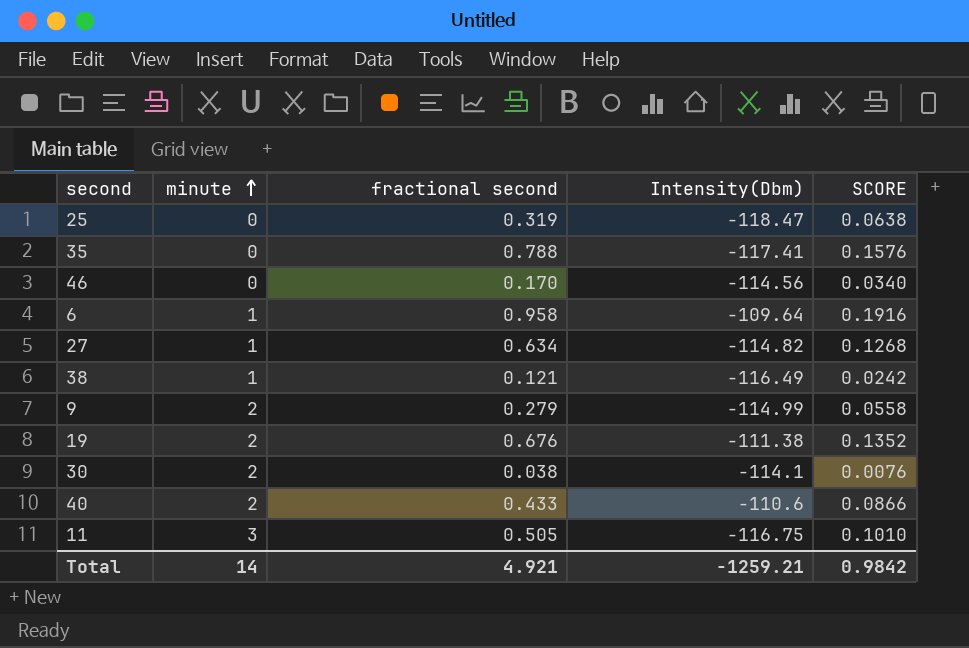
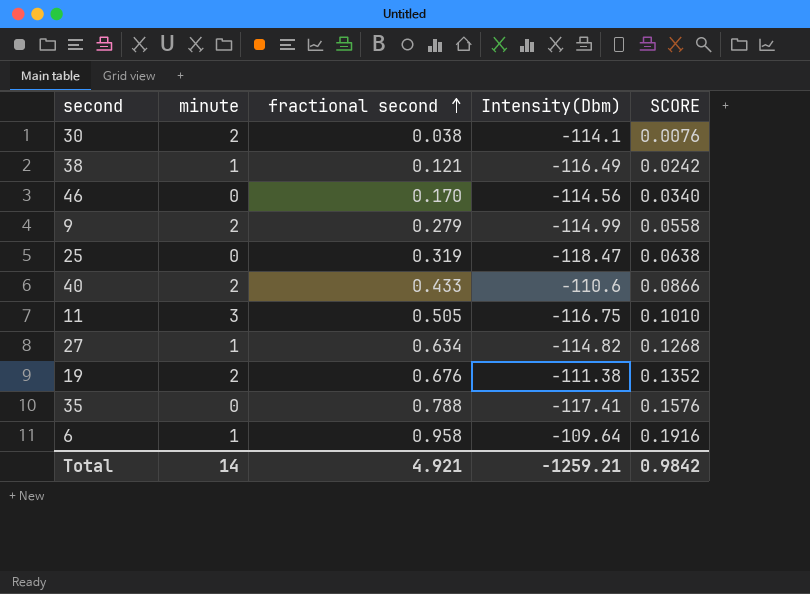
row order: minute ascending -> fractional second ascending

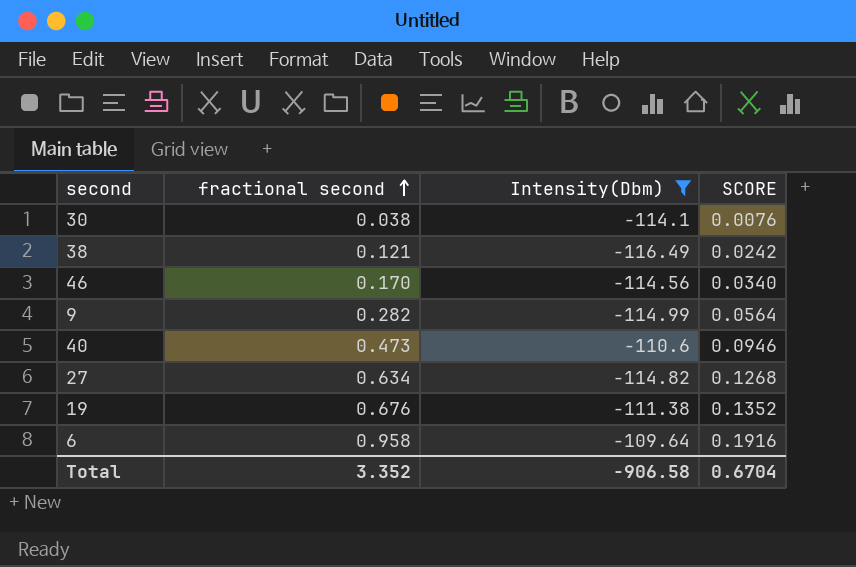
filter: none -> Intensity(Dbm) >= -116.49
column minute | position: 2 -> none
9 | fractional second: 0.279 -> 0.282
9 | SCORE: 0.0558 -> 0.0564
40 | fractional second: 0.433 -> 0.473
40 | SCORE: 0.0866 -> 0.0946
Total | fractional second: 4.921 -> 3.352
Total | Intensity(Dbm): -1259.21 -> -906.58
Total | SCORE: 0.9842 -> 0.6704

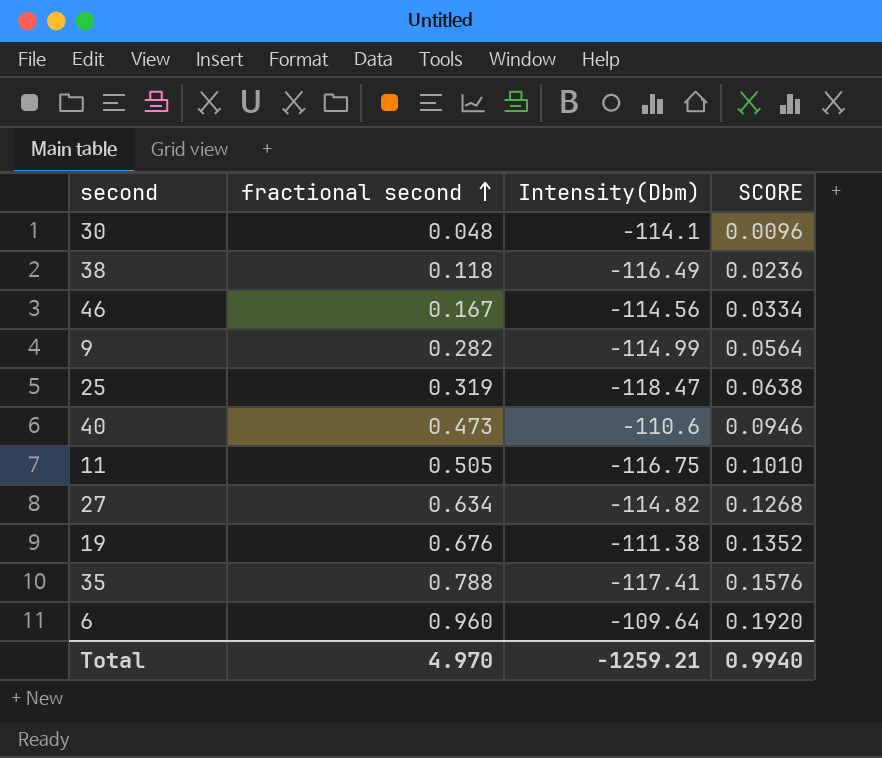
filter: Intensity(Dbm) >= -116.49 -> none
30 | fractional second: 0.038 -> 0.048
30 | SCORE: 0.0076 -> 0.0096
38 | fractional second: 0.121 -> 0.118
38 | SCORE: 0.0242 -> 0.0236
46 | fractional second: 0.170 -> 0.167
46 | SCORE: 0.0340 -> 0.0334
6 | fractional second: 0.958 -> 0.960
6 | SCORE: 0.1916 -> 0.1920
Total | fractional second: 3.352 -> 4.970
Total | Intensity(Dbm): -906.58 -> -1259.21
Total | SCORE: 0.6704 -> 0.9940

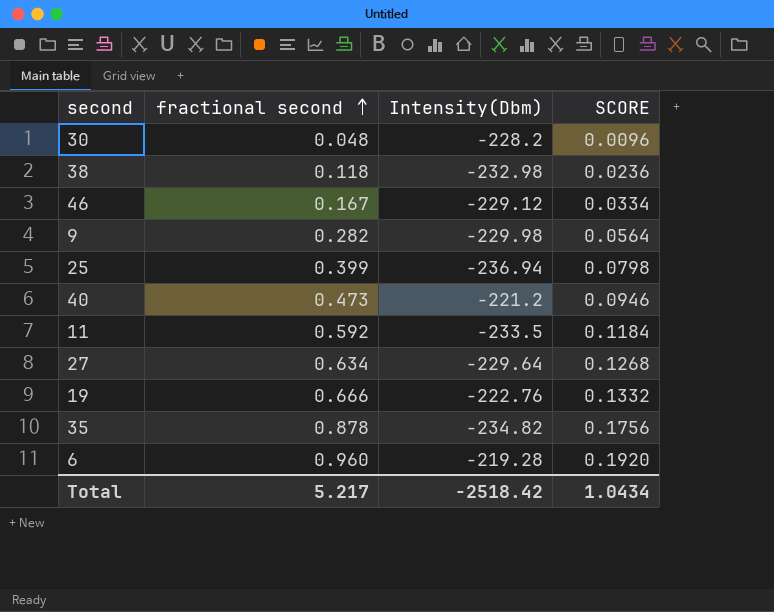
30 | Intensity(Dbm): -114.1 -> -228.2
38 | Intensity(Dbm): -116.49 -> -232.98
46 | Intensity(Dbm): -114.56 -> -229.12
9 | Intensity(Dbm): -114.99 -> -229.98
25 | fractional second: 0.319 -> 0.399
25 | Intensity(Dbm): -118.47 -> -236.94
25 | SCORE: 0.0638 -> 0.0798
40 | Intensity(Dbm): -110.6 -> -221.2
11 | fractional second: 0.505 -> 0.592
11 | Intensity(Dbm): -116.75 -> -233.5
11 | SCORE: 0.1010 -> 0.1184
27 | Intensity(Dbm): -114.82 -> -229.64
19 | fractional second: 0.676 -> 0.666
19 | Intensity(Dbm): -111.38 -> -222.76
19 | SCORE: 0.1352 -> 0.1332
35 | fractional second: 0.788 -> 0.878
35 | Intensity(Dbm): -117.41 -> -234.82
35 | SCORE: 0.1576 -> 0.1756
6 | Intensity(Dbm): -109.64 -> -219.28
Total | fractional second: 4.970 -> 5.217
Total | Intensity(Dbm): -1259.21 -> -2518.42
Total | SCORE: 0.9940 -> 1.0434

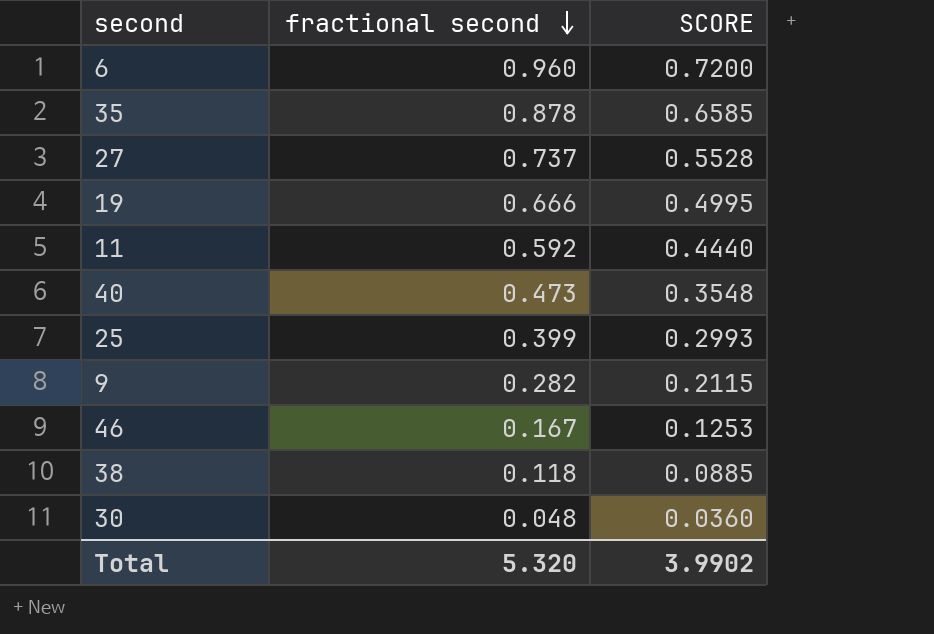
row order: fractional second ascending -> fractional second descending
column Intensity(Dbm) | position: 3 -> none
column SCORE | formula: [fractional second] * 0.2 -> [fractional second] * 0.75
27 | fractional second: 0.634 -> 0.737
Total | fractional second: 5.217 -> 5.320
Total | SCORE: 1.0434 -> 3.9902

